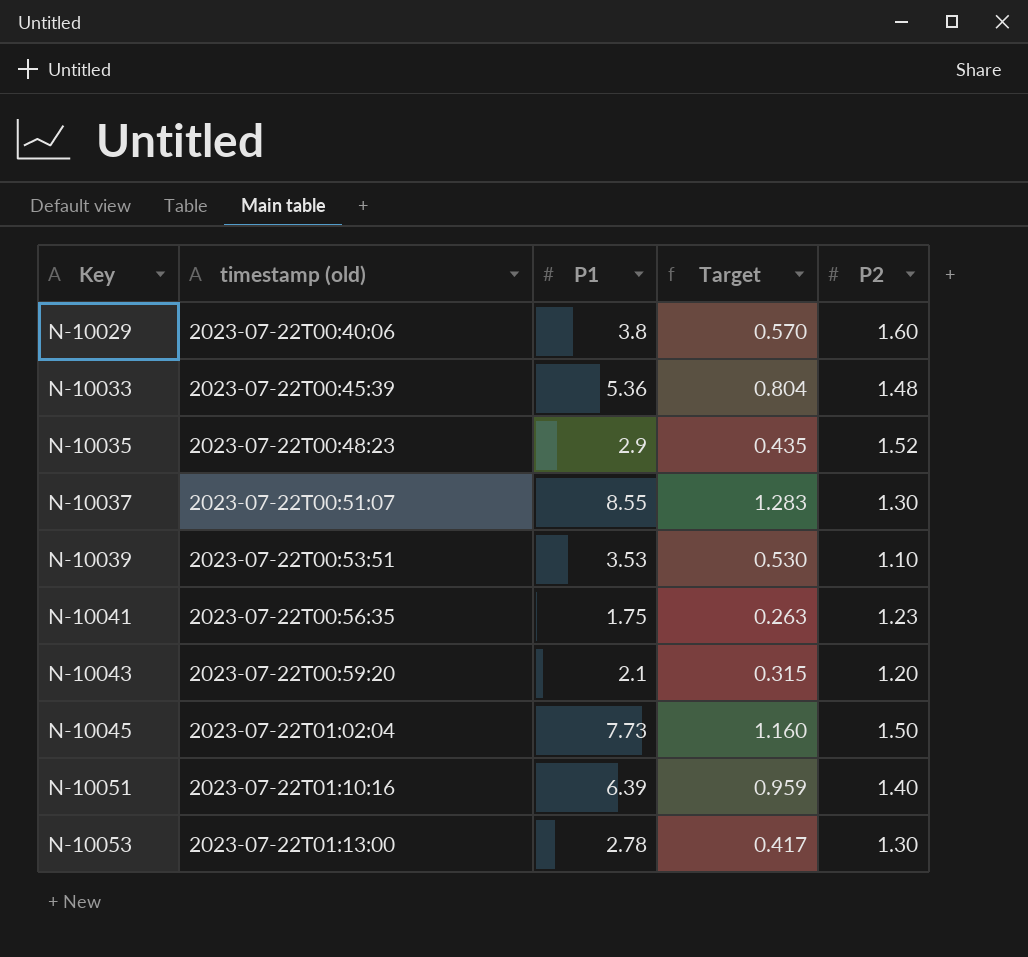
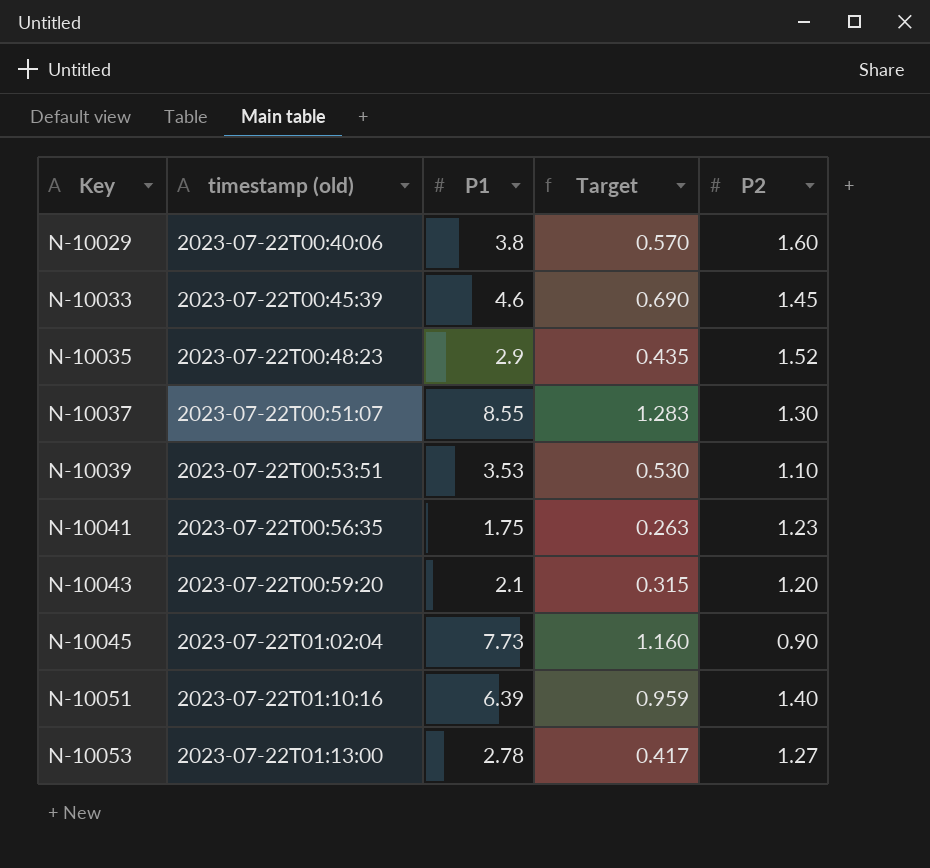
N-10033 | P1: 5.36 -> 4.6
N-10033 | Target: 0.804 -> 0.690
N-10033 | P2: 1.48 -> 1.45
N-10045 | P2: 1.50 -> 0.90
N-10053 | P2: 1.30 -> 1.27

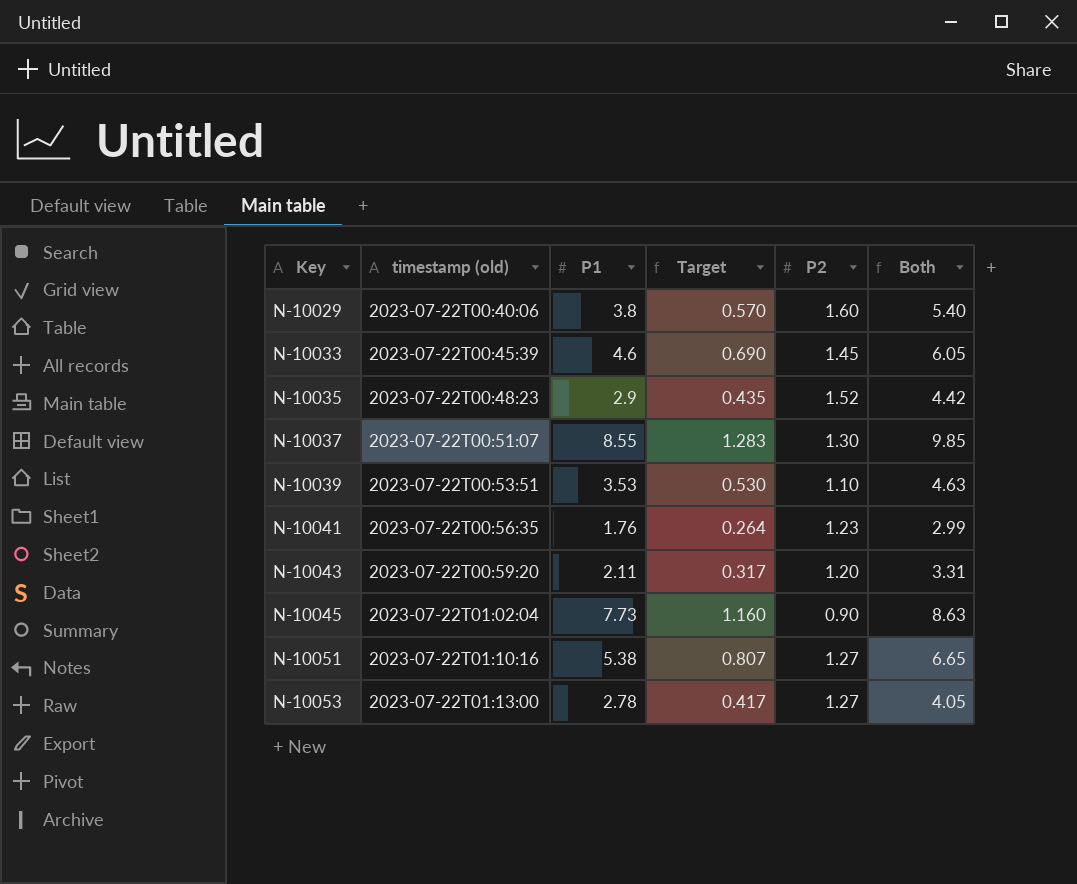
column Both | formula: none -> [P1] + [P2]
N-10041 | P1: 1.75 -> 1.76
N-10041 | Target: 0.263 -> 0.264
N-10043 | P1: 2.1 -> 2.11
N-10043 | Target: 0.315 -> 0.317
N-10051 | P1: 6.39 -> 5.38
N-10051 | Target: 0.959 -> 0.807
N-10051 | P2: 1.40 -> 1.27

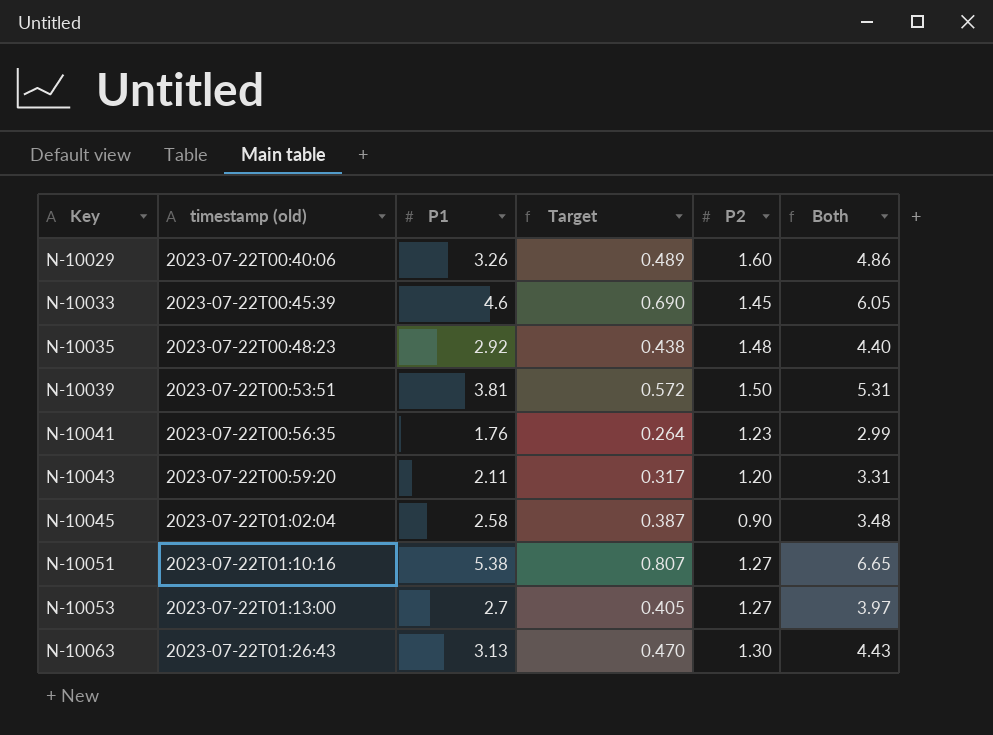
row N-10037: 2023-07-22T00:51:07 | 8.55 | 1.283 | 1.30 | 9.85 -> none
N-10029 | P1: 3.8 -> 3.26
N-10029 | Target: 0.570 -> 0.489
N-10029 | Both: 5.40 -> 4.86
N-10035 | P1: 2.9 -> 2.92
N-10035 | Target: 0.435 -> 0.438
N-10035 | P2: 1.52 -> 1.48
N-10035 | Both: 4.42 -> 4.40
N-10039 | P1: 3.53 -> 3.81
N-10039 | Target: 0.530 -> 0.572
N-10039 | P2: 1.10 -> 1.50
N-10039 | Both: 4.63 -> 5.31
N-10045 | P1: 7.73 -> 2.58
N-10045 | Target: 1.160 -> 0.387
N-10045 | Both: 8.63 -> 3.48
N-10053 | P1: 2.78 -> 2.7
N-10053 | Target: 0.417 -> 0.405
N-10053 | Both: 4.05 -> 3.97
row N-10063: none -> 2023-07-22T01:26:43 | 3.13 | 0.470 | 1.30 | 4.43

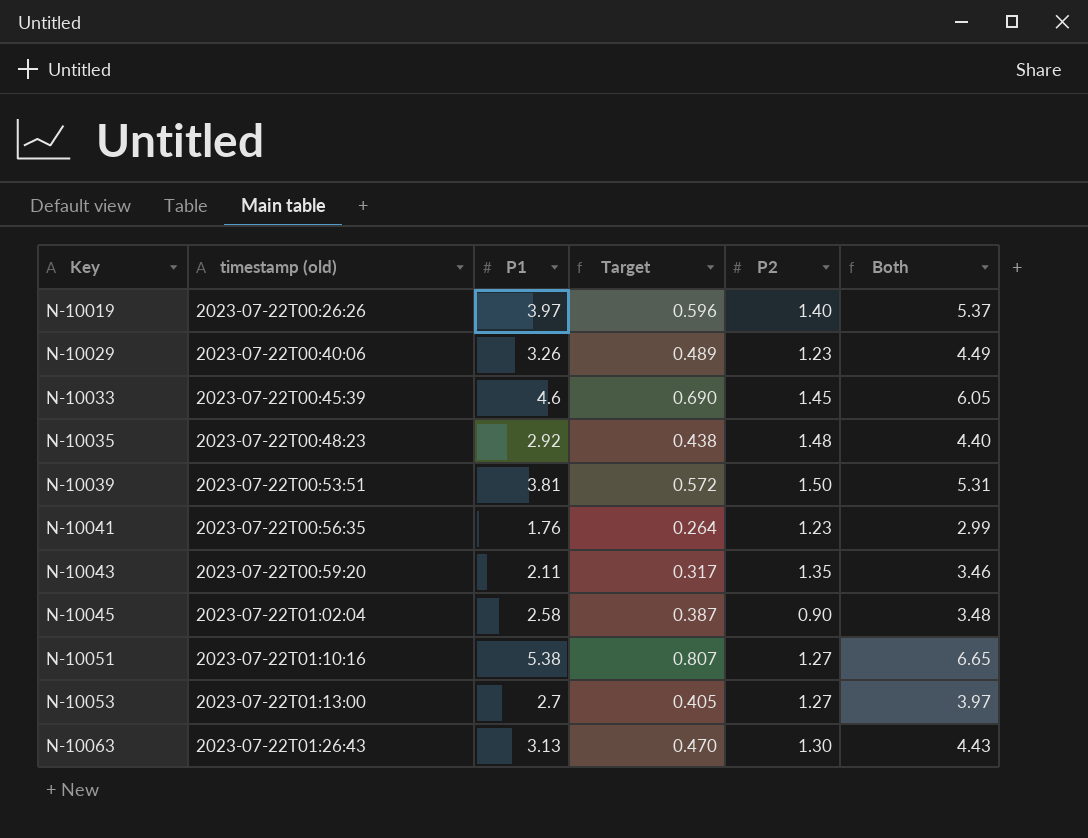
row N-10019: none -> 2023-07-22T00:26:26 | 3.97 | 0.596 | 1.40 | 5.37
N-10029 | P2: 1.60 -> 1.23
N-10029 | Both: 4.86 -> 4.49
N-10043 | P2: 1.20 -> 1.35
N-10043 | Both: 3.31 -> 3.46

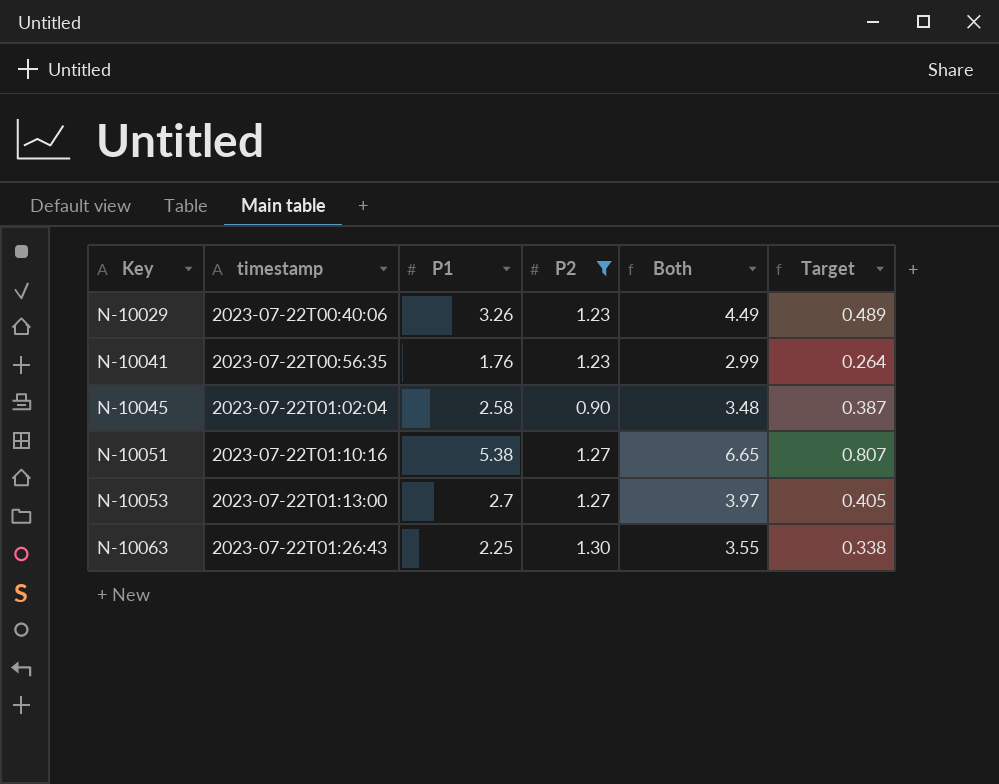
filter: none -> P2 <= 1.30
column name: timestamp (old) -> timestamp
column Target | position: 4 -> 6
N-10063 | P1: 3.13 -> 2.25
N-10063 | Both: 4.43 -> 3.55
N-10063 | Target: 0.470 -> 0.338

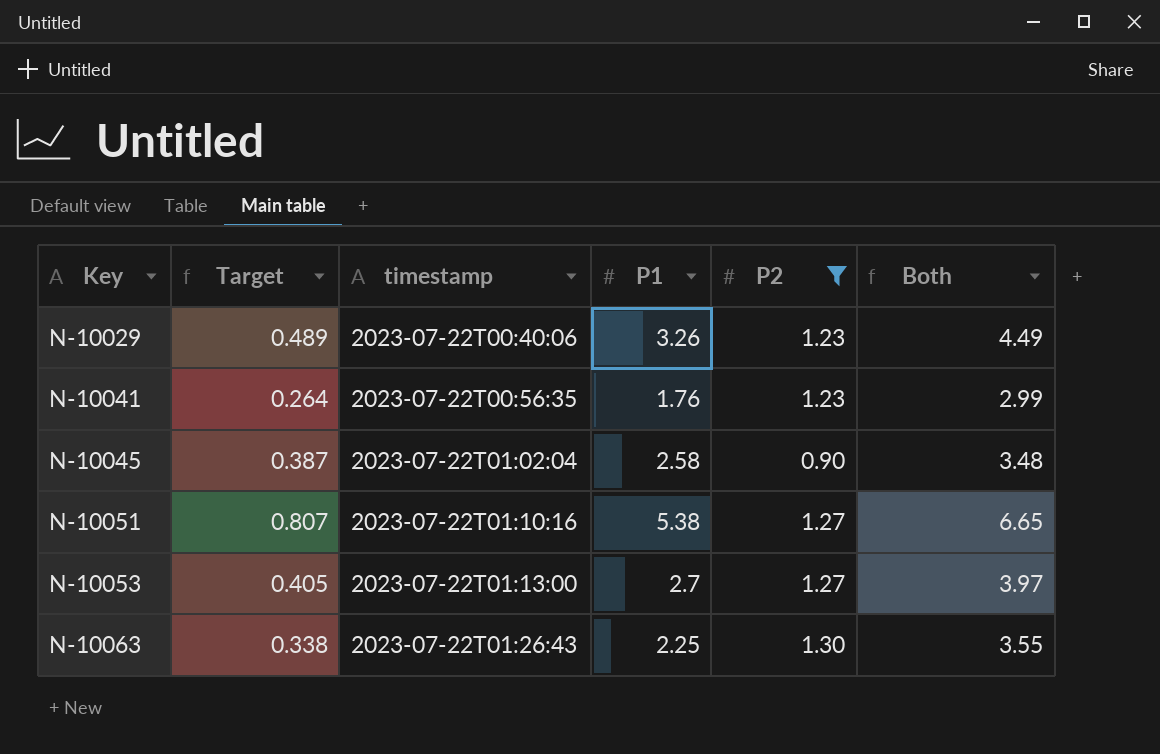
column Target | position: 6 -> 2

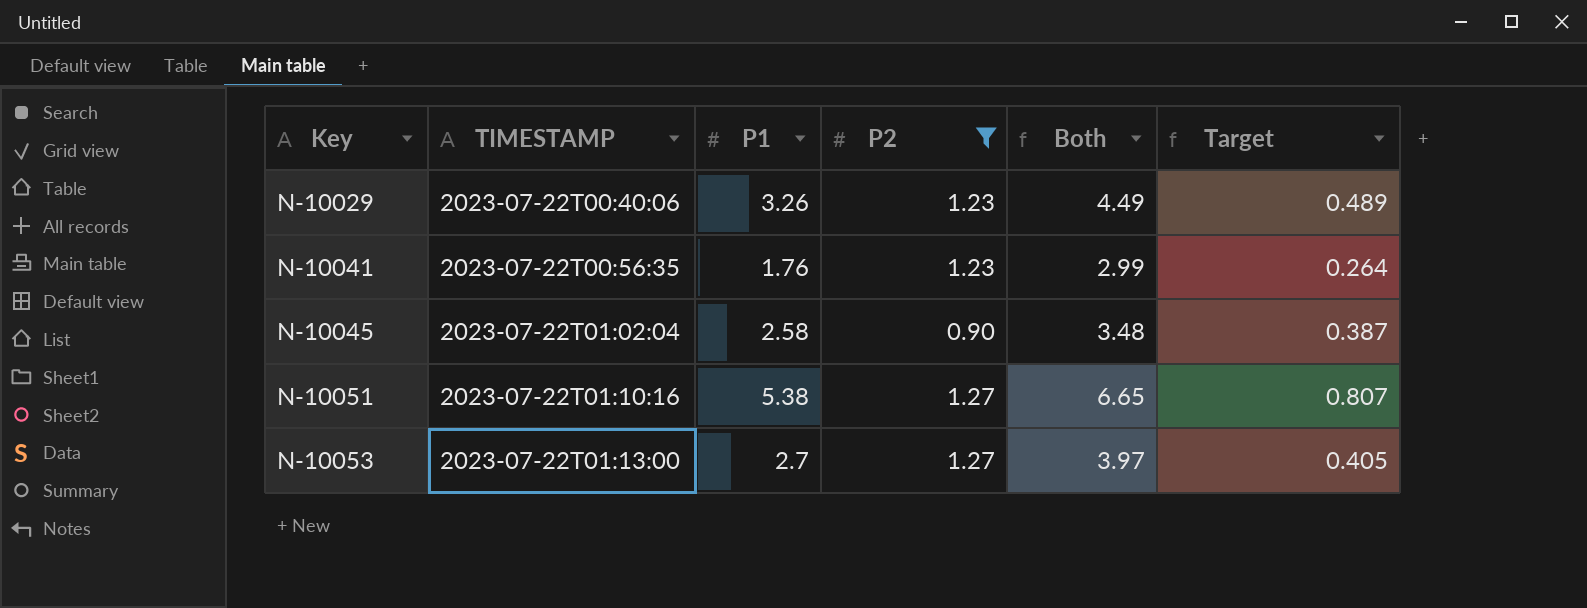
column name: timestamp -> TIMESTAMP
column Target | position: 2 -> 6
row N-10063: 0.338 | 2023-07-22T01:26:43 | 2.25 | 1.30 | 3.55 -> none

